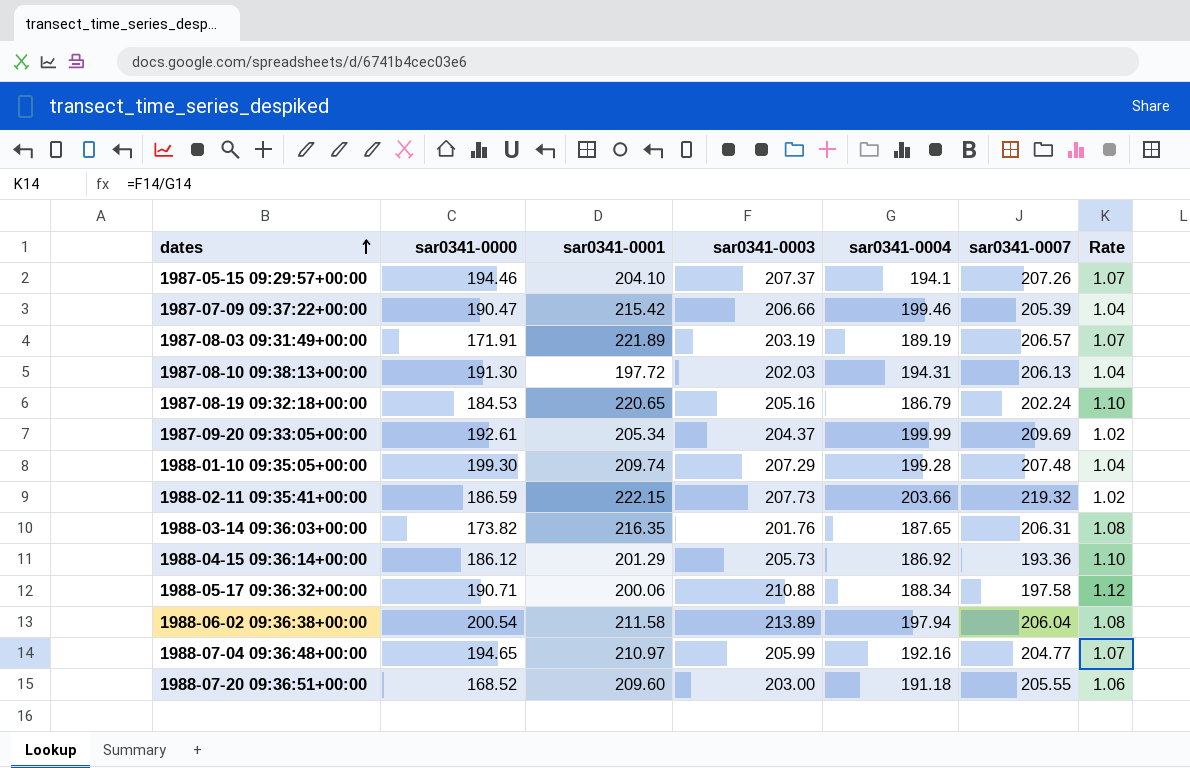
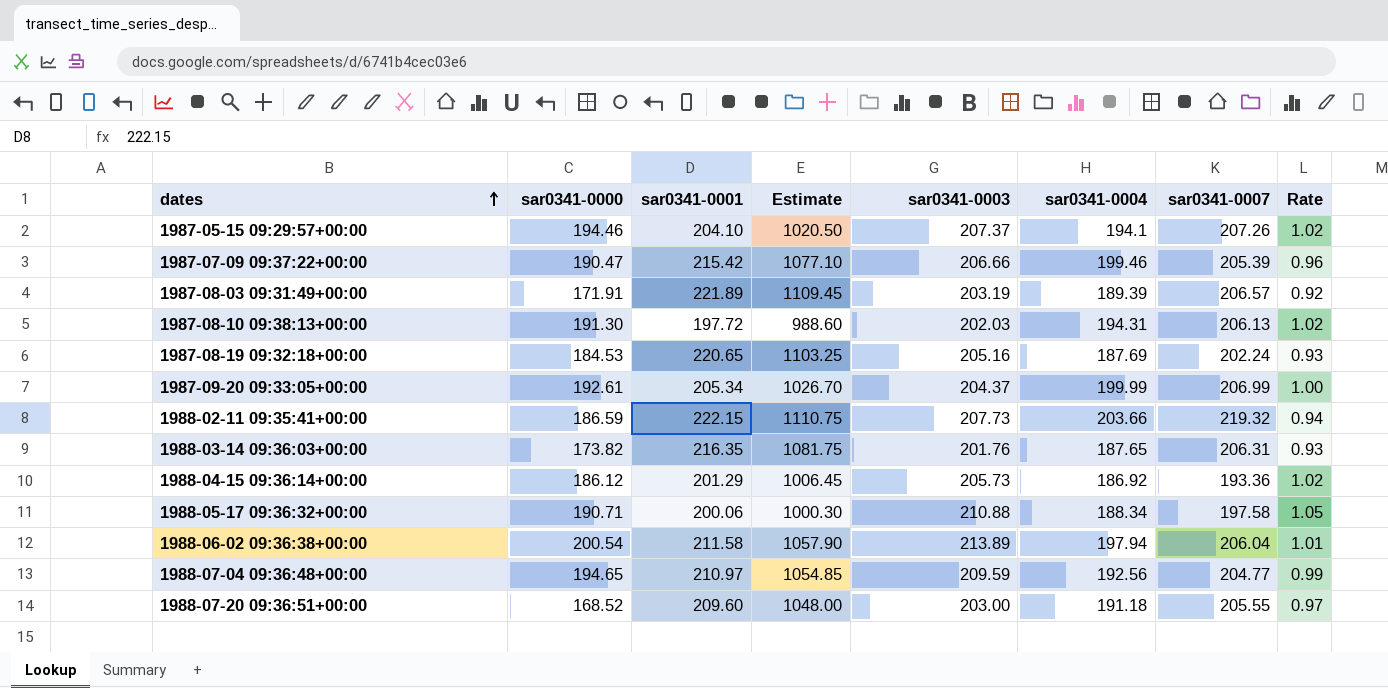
column Estimate | formula: none -> [sar0341-0001] * 5
column Rate | formula: [sar0341-0003] / [sar0341-0004] -> [sar0341-0003] / [sar0341-0001]
row 1988-01-10 09:35:05+00:00: 199.30 | 209.74 | 207.29 | 199.28 | 207.48 | 1.04 -> none
1987-08-03 09:31:49+00:00 | sar0341-0004: 189.19 -> 189.39
1987-08-19 09:32:18+00:00 | sar0341-0004: 186.79 -> 187.69
1987-09-20 09:33:05+00:00 | sar0341-0007: 209.69 -> 206.99
1988-07-04 09:36:48+00:00 | sar0341-0003: 205.99 -> 209.59
1988-07-04 09:36:48+00:00 | sar0341-0004: 192.16 -> 192.56

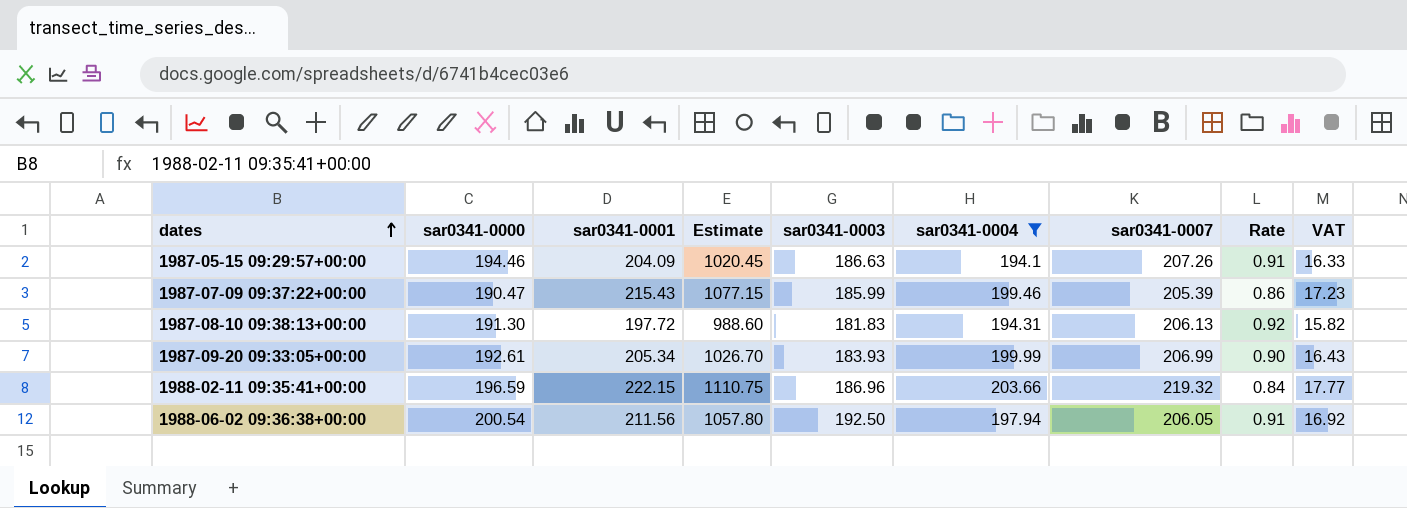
filter: none -> sar0341-0004 >= 194.1
column VAT | formula: none -> [sar0341-0001] * 0.08
1987-05-15 09:29:57+00:00 | sar0341-0001: 204.10 -> 204.09
1987-05-15 09:29:57+00:00 | Estimate: 1020.50 -> 1020.45
1987-05-15 09:29:57+00:00 | sar0341-0003: 207.37 -> 186.63
1987-05-15 09:29:57+00:00 | Rate: 1.02 -> 0.91
1987-07-09 09:37:22+00:00 | sar0341-0001: 215.42 -> 215.43
1987-07-09 09:37:22+00:00 | Estimate: 1077.10 -> 1077.15
1987-07-09 09:37:22+00:00 | sar0341-0003: 206.66 -> 185.99
1987-07-09 09:37:22+00:00 | Rate: 0.96 -> 0.86
1987-08-10 09:38:13+00:00 | sar0341-0003: 202.03 -> 181.83
1987-08-10 09:38:13+00:00 | Rate: 1.02 -> 0.92
1987-09-20 09:33:05+00:00 | sar0341-0003: 204.37 -> 183.93
1987-09-20 09:33:05+00:00 | Rate: 1.00 -> 0.90
1988-02-11 09:35:41+00:00 | sar0341-0000: 186.59 -> 196.59
1988-02-11 09:35:41+00:00 | sar0341-0003: 207.73 -> 186.96
1988-02-11 09:35:41+00:00 | Rate: 0.94 -> 0.84
1988-06-02 09:36:38+00:00 | sar0341-0001: 211.58 -> 211.56
1988-06-02 09:36:38+00:00 | Estimate: 1057.90 -> 1057.80
1988-06-02 09:36:38+00:00 | sar0341-0003: 213.89 -> 192.50
1988-06-02 09:36:38+00:00 | sar0341-0007: 206.04 -> 206.05
1988-06-02 09:36:38+00:00 | Rate: 1.01 -> 0.91

